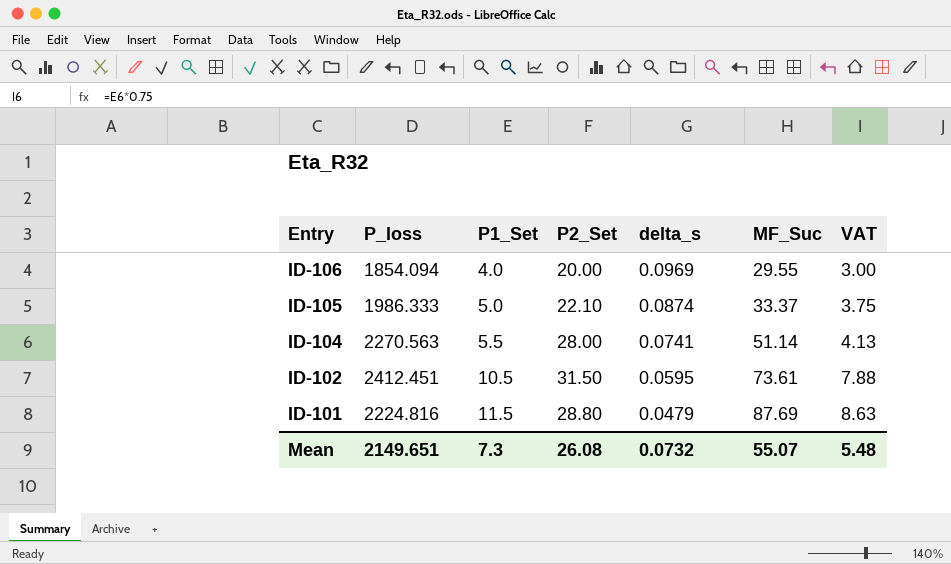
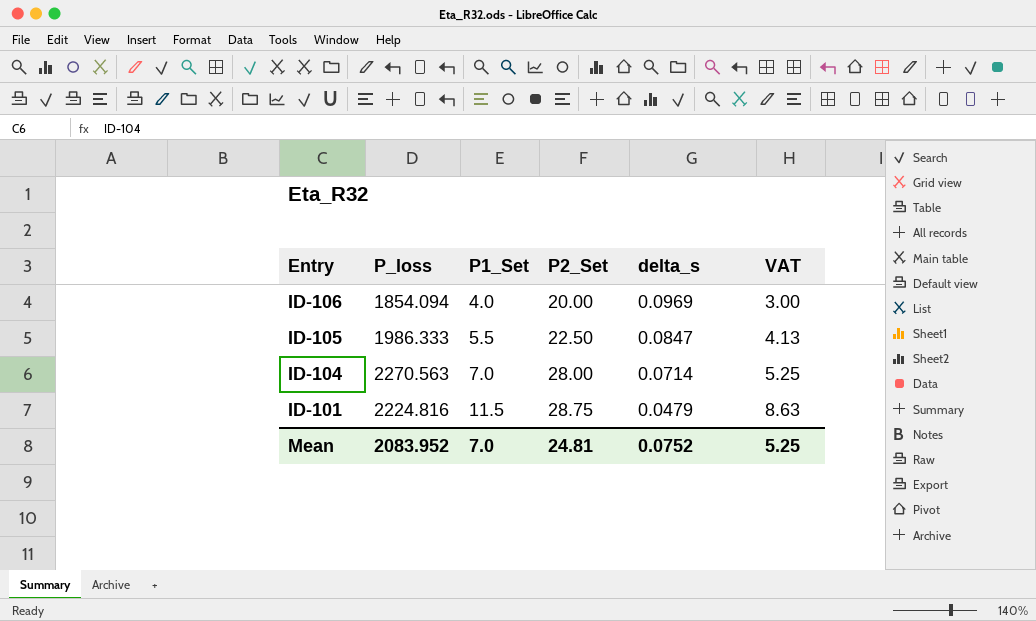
column MF_Suc | position: 6 -> none
row ID-102: 2412.451 | 10.5 | 31.50 | 0.0595 | 73.61 | 7.88 -> none
ID-105 | P1_Set: 5.0 -> 5.5
ID-105 | P2_Set: 22.10 -> 22.50
ID-105 | delta_s: 0.0874 -> 0.0847
ID-105 | VAT: 3.75 -> 4.13
ID-104 | P1_Set: 5.5 -> 7.0
ID-104 | delta_s: 0.0741 -> 0.0714
ID-104 | VAT: 4.13 -> 5.25
ID-101 | P2_Set: 28.80 -> 28.75
Mean | P_loss: 2149.651 -> 2083.952
Mean | P1_Set: 7.3 -> 7.0
Mean | P2_Set: 26.08 -> 24.81
Mean | delta_s: 0.0732 -> 0.0752
Mean | VAT: 5.48 -> 5.25

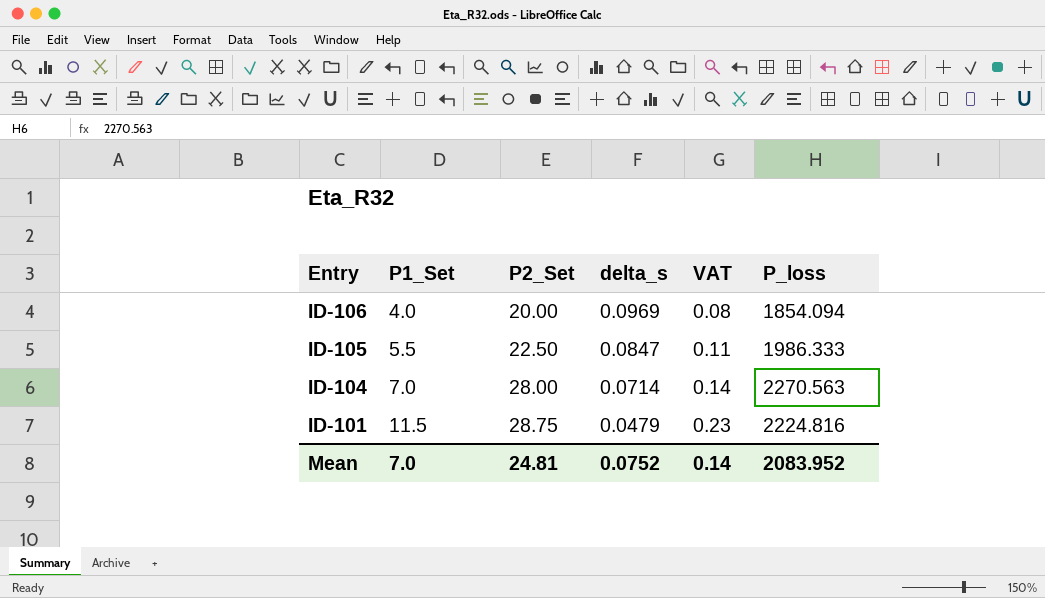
column VAT | formula: [P1_Set] * 0.75 -> [P1_Set] * 0.02
column P_loss | position: 2 -> 6
Mean | VAT: 5.25 -> 0.14

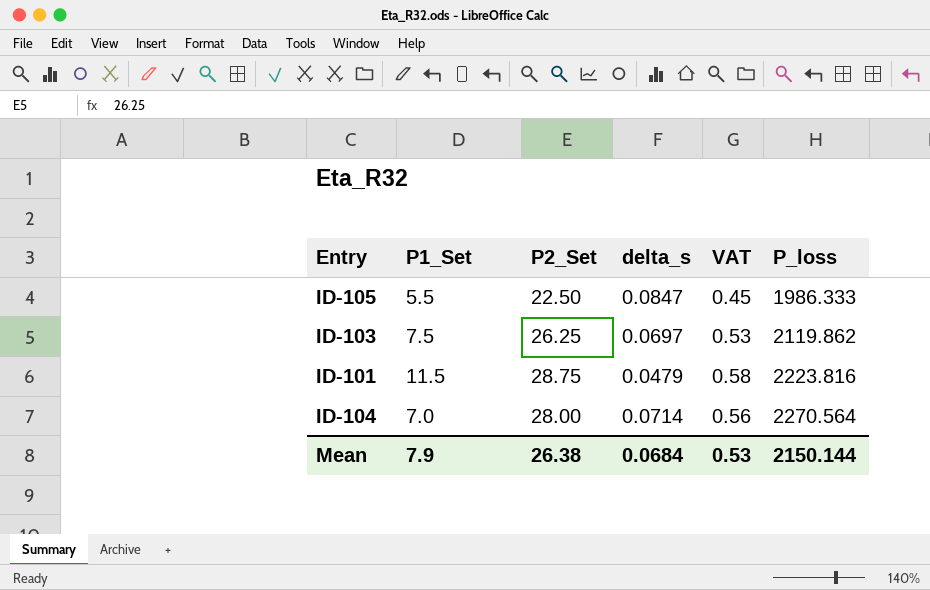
row order: Entry descending -> P_loss ascending
column VAT | formula: [P1_Set] * 0.02 -> [P2_Set] * 0.02
row ID-106: 4.0 | 20.00 | 0.0969 | 0.08 | 1854.094 -> none
row ID-103: none -> 7.5 | 26.25 | 0.0697 | 0.53 | 2119.862
ID-101 | P_loss: 2224.816 -> 2223.816
ID-104 | P_loss: 2270.563 -> 2270.564
Mean | P1_Set: 7.0 -> 7.9
Mean | P2_Set: 24.81 -> 26.38
Mean | delta_s: 0.0752 -> 0.0684
Mean | VAT: 0.14 -> 0.53
Mean | P_loss: 2083.952 -> 2150.144

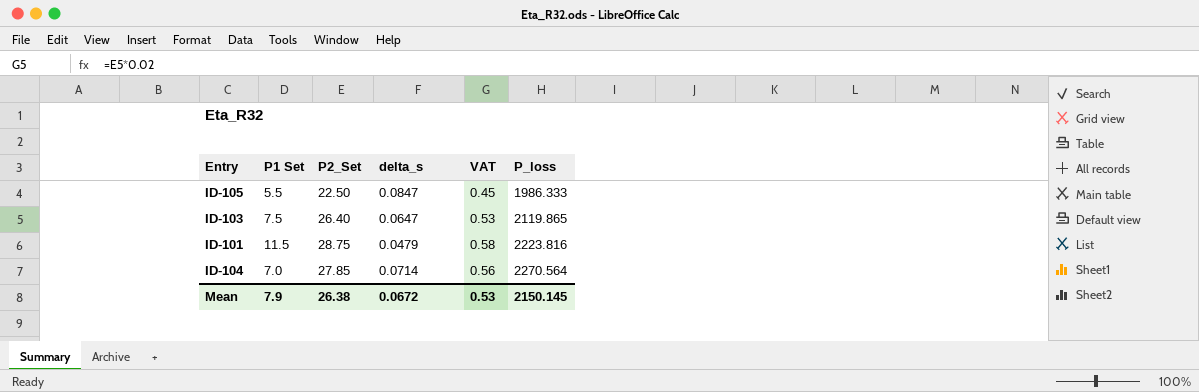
column name: P1_Set -> P1 Set
ID-103 | P2_Set: 26.25 -> 26.40
ID-103 | delta_s: 0.0697 -> 0.0647
ID-103 | P_loss: 2119.862 -> 2119.865
ID-104 | P2_Set: 28.00 -> 27.85
Mean | delta_s: 0.0684 -> 0.0672
Mean | P_loss: 2150.144 -> 2150.145

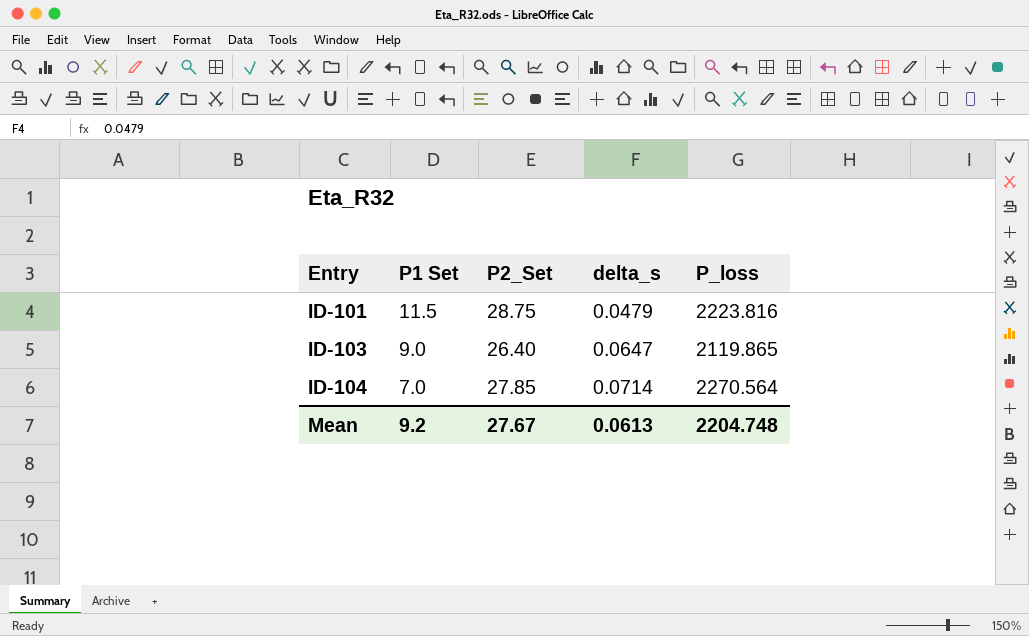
row order: P_loss ascending -> Entry ascending
column VAT | formula: [P2_Set] * 0.02 -> none
row ID-105: 5.5 | 22.50 | 0.0847 | 0.45 | 1986.333 -> none
ID-103 | P1 Set: 7.5 -> 9.0
Mean | P1 Set: 7.9 -> 9.2
Mean | P2_Set: 26.38 -> 27.67
Mean | delta_s: 0.0672 -> 0.0613
Mean | P_loss: 2150.145 -> 2204.748

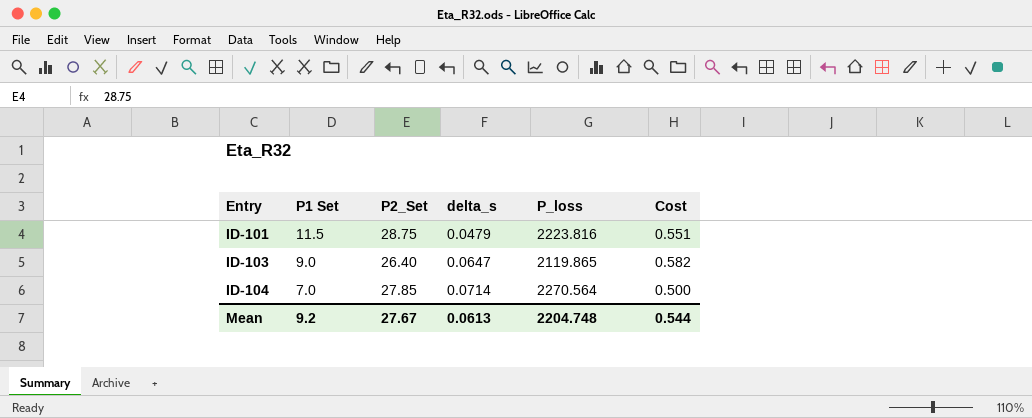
column Cost | formula: none -> [P1 Set] * [delta_s]

